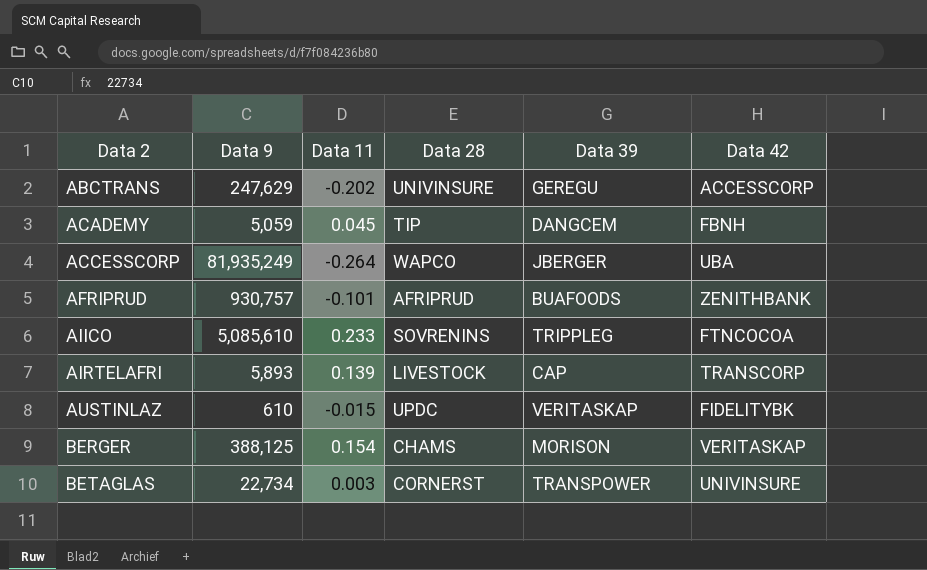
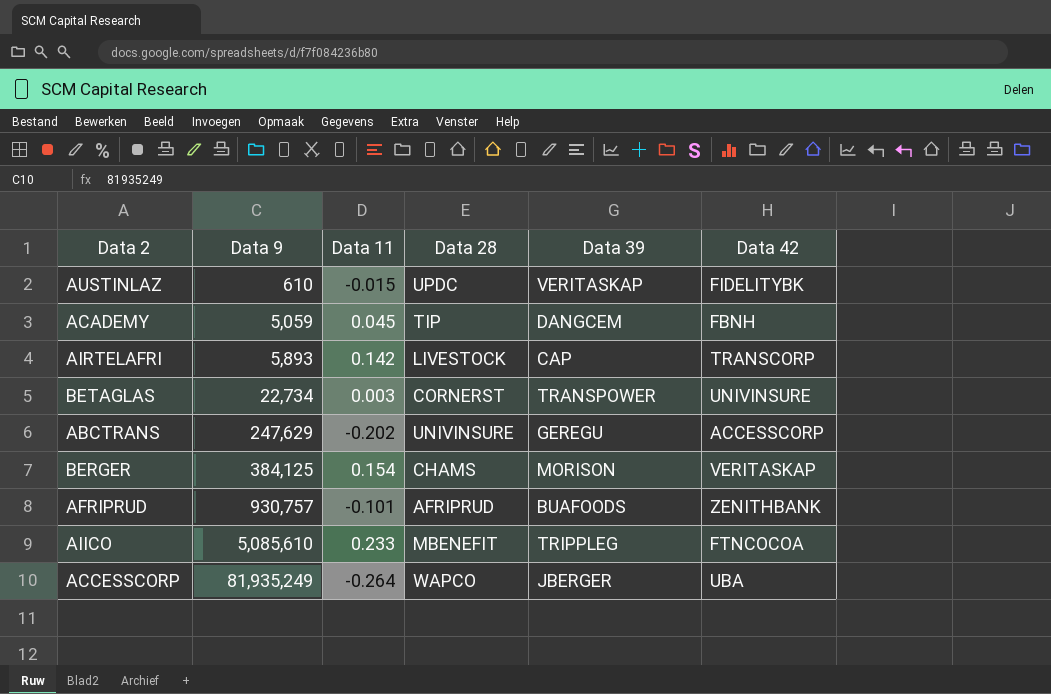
row order: Data 2 ascending -> Data 9 ascending
AIRTELAFRI | Data 11: 0.139 -> 0.142
BERGER | Data 9: 388,125 -> 384,125
AIICO | Data 28: SOVRENINS -> MBENEFIT

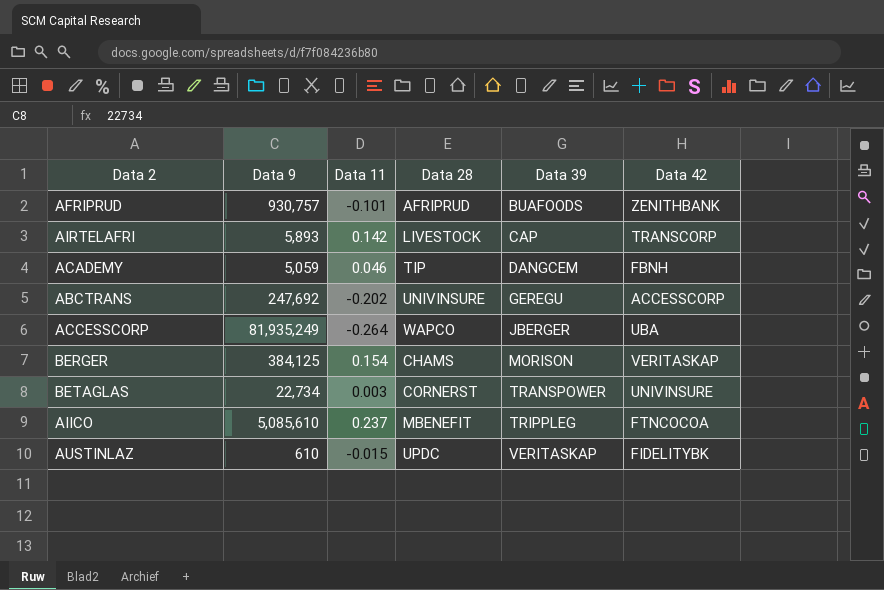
row order: Data 9 ascending -> Data 39 ascending
ACADEMY | Data 11: 0.045 -> 0.046
ABCTRANS | Data 9: 247,629 -> 247,692
AIICO | Data 11: 0.233 -> 0.237

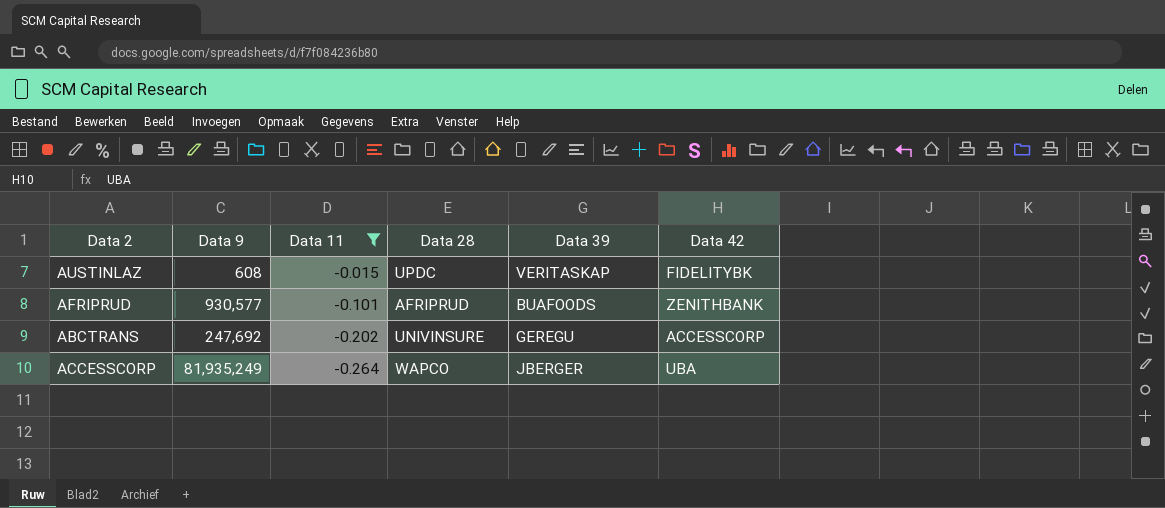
filter: none -> Data 11 <= -0.015
row order: Data 39 ascending -> Data 11 descending
AUSTINLAZ | Data 9: 610 -> 608
AFRIPRUD | Data 9: 930,757 -> 930,577

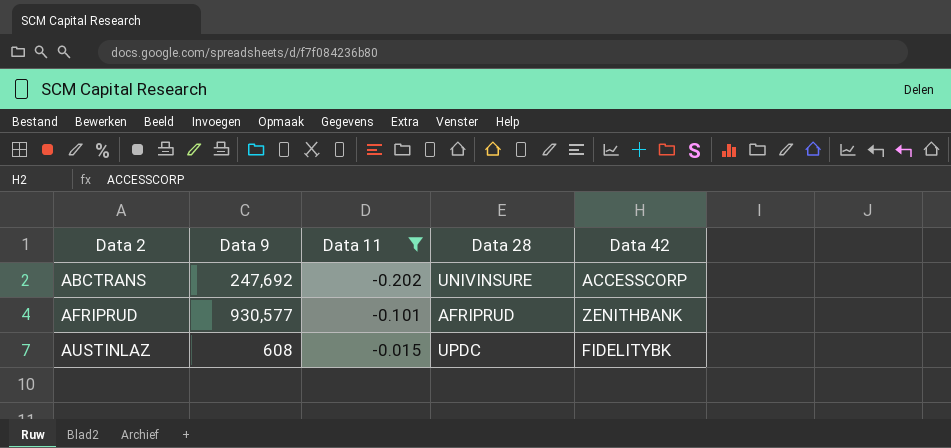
row order: Data 11 descending -> Data 2 ascending
column Data 39 | position: 5 -> none
row ACCESSCORP: 81,935,249 | -0.264 | WAPCO | JBERGER | UBA -> none

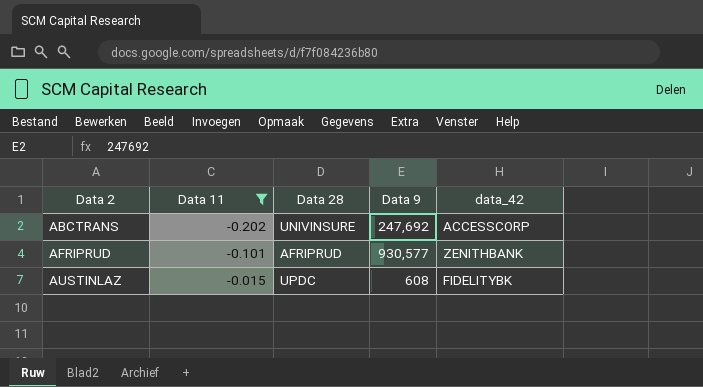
column Data 9 | position: 2 -> 4
column name: Data 42 -> data_42

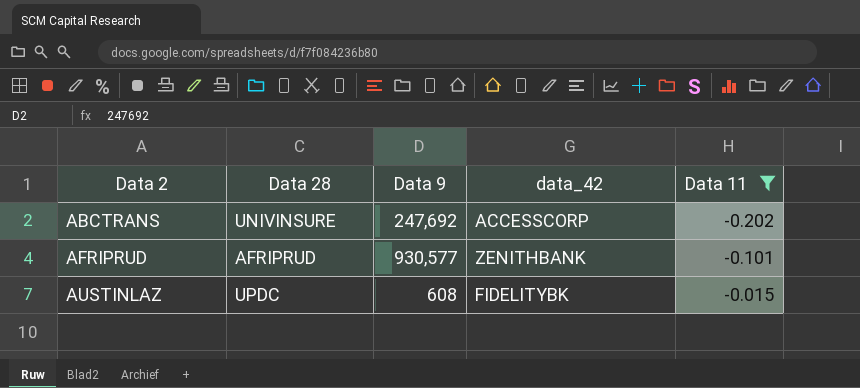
column Data 11 | position: 2 -> 5

